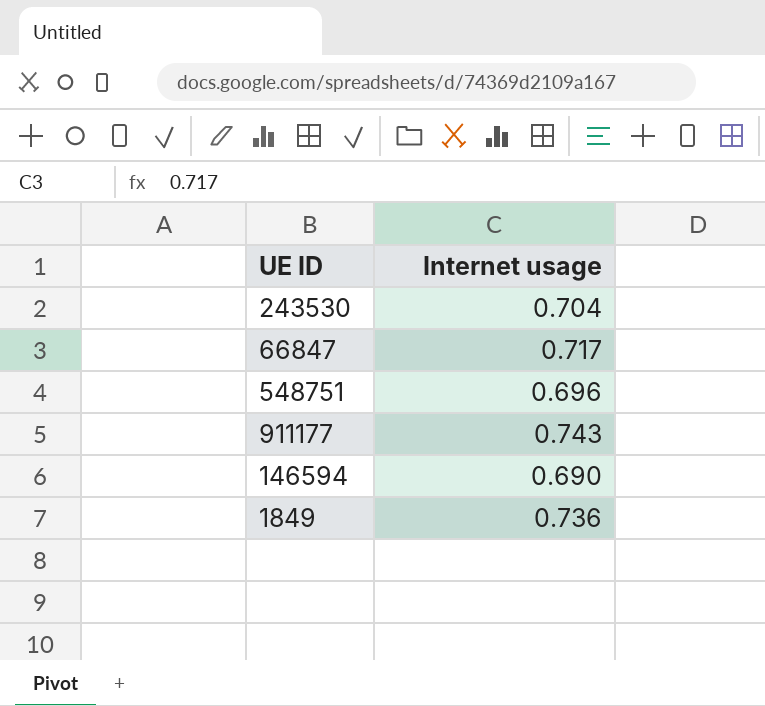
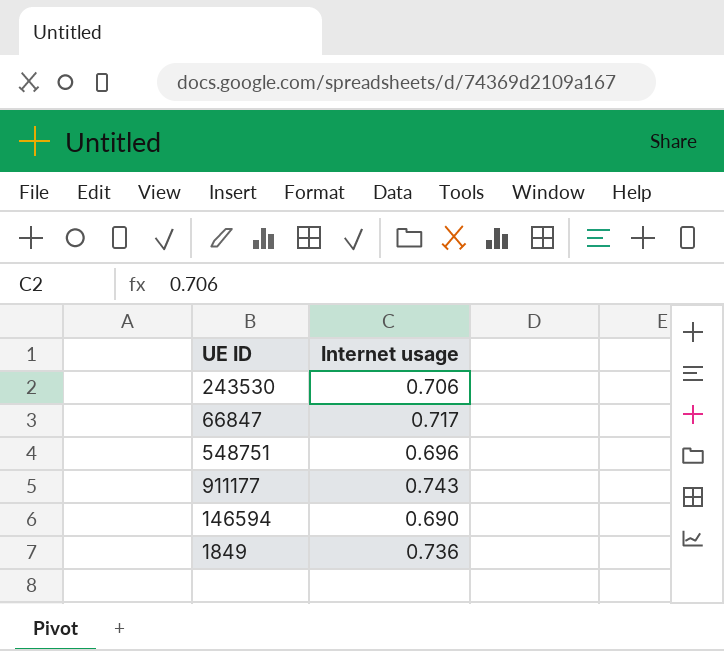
243530 | Internet usage: 0.704 -> 0.706

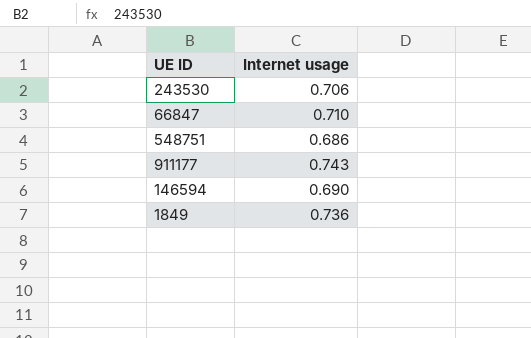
66847 | Internet usage: 0.717 -> 0.710
548751 | Internet usage: 0.696 -> 0.686

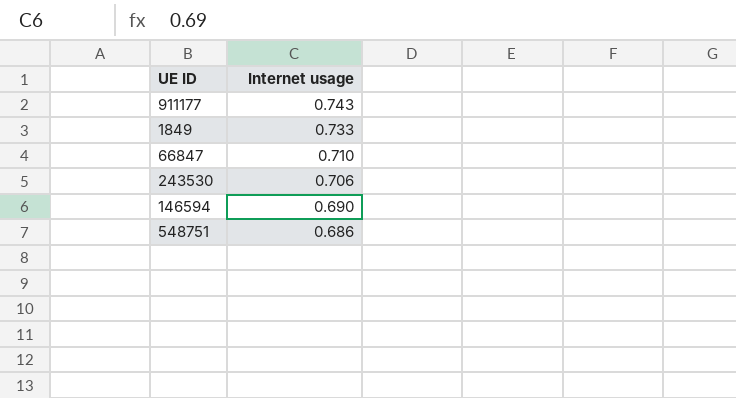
row order: none -> Internet usage descending
1849 | Internet usage: 0.736 -> 0.733

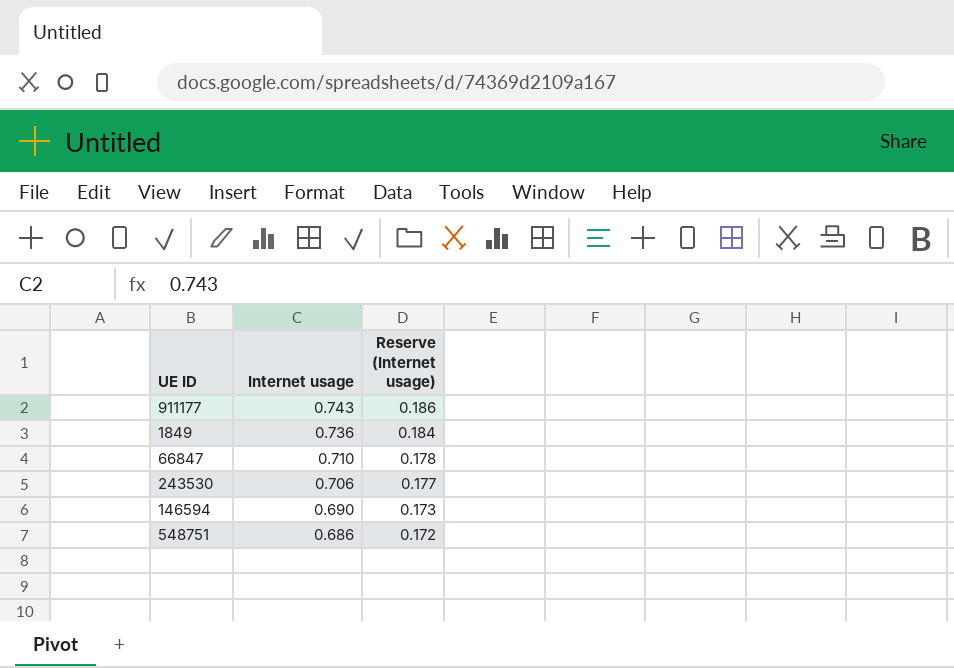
column Reserve (Internet usage) | formula: none -> [Internet usage] * 0.25
1849 | Internet usage: 0.733 -> 0.736

